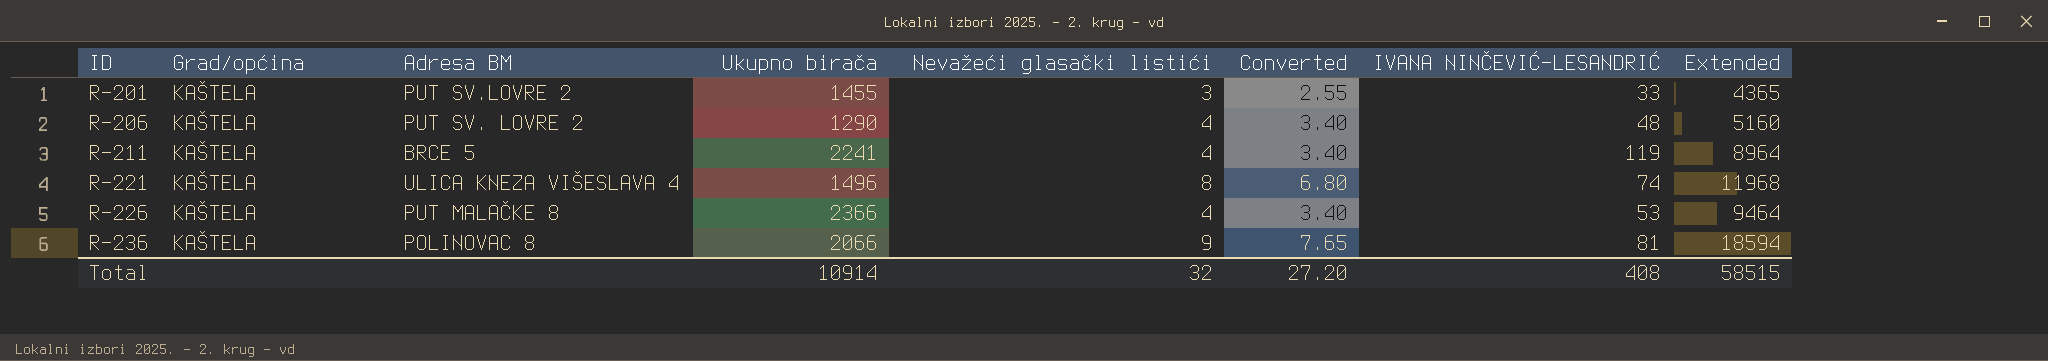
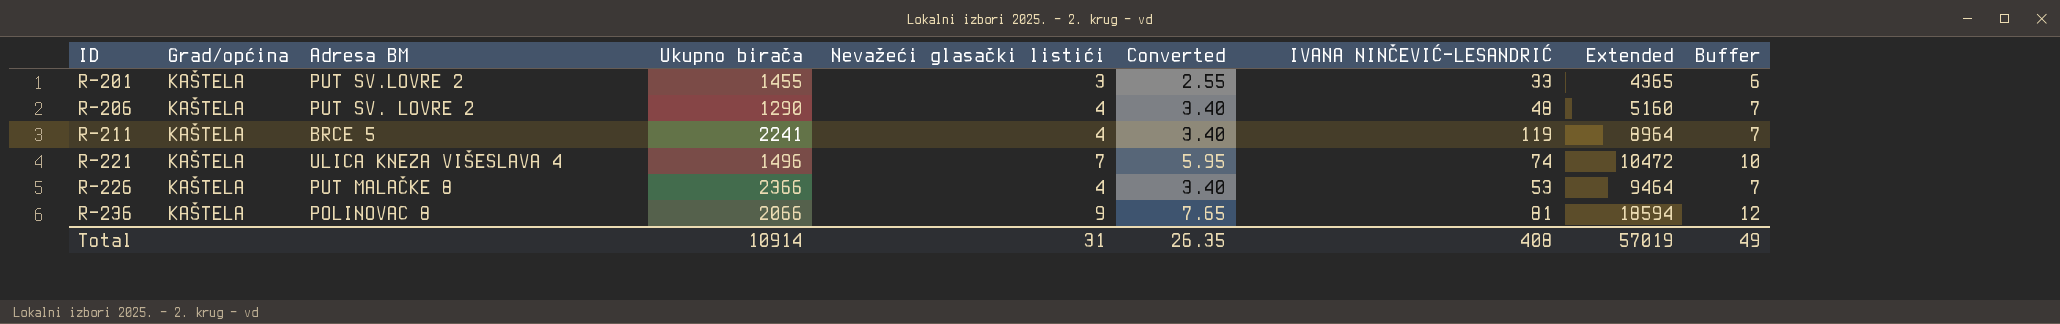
column Buffer | formula: none -> [Nevažeći glasački listići] + 3
R-221 | Nevažeći glasački listići: 8 -> 7
R-221 | Converted: 6.80 -> 5.95
R-221 | Extended: 11968 -> 10472
Total | Nevažeći glasački listići: 32 -> 31
Total | Converted: 27.20 -> 26.35
Total | Extended: 58515 -> 57019

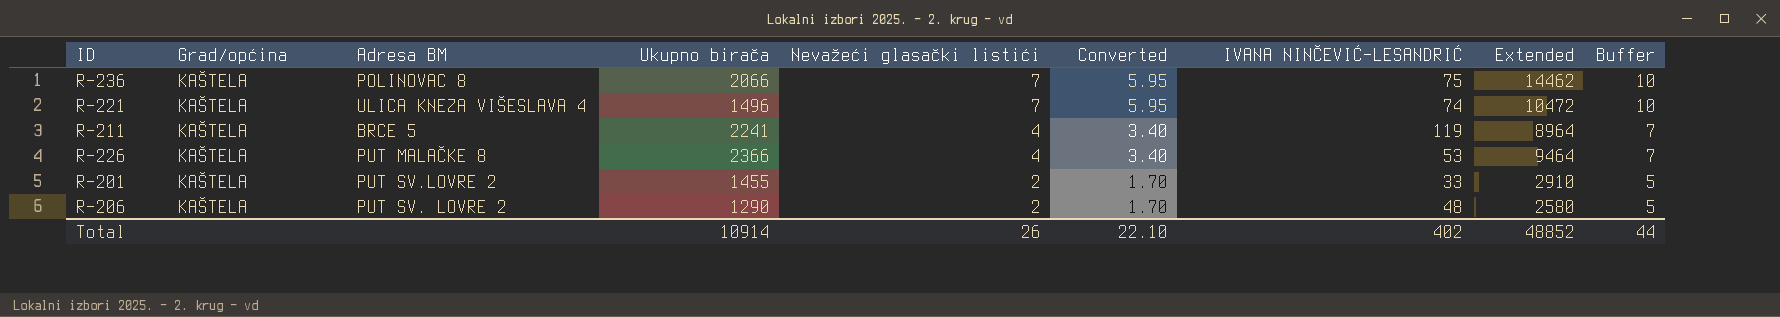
row order: ID ascending -> Nevažeći glasački listići descending
R-236 | Nevažeći glasački listići: 9 -> 7
R-236 | Converted: 7.65 -> 5.95
R-236 | IVANA NINČEVIĆ-LESANDRIĆ: 81 -> 75
R-236 | Extended: 18594 -> 14462
R-236 | Buffer: 12 -> 10
R-201 | Nevažeći glasački listići: 3 -> 2
R-201 | Converted: 2.55 -> 1.70
R-201 | Extended: 4365 -> 2910
R-201 | Buffer: 6 -> 5
R-206 | Nevažeći glasački listići: 4 -> 2
R-206 | Converted: 3.40 -> 1.70
R-206 | Extended: 5160 -> 2580
R-206 | Buffer: 7 -> 5
Total | Nevažeći glasački listići: 31 -> 26
Total | Converted: 26.35 -> 22.10
Total | IVANA NINČEVIĆ-LESANDRIĆ: 408 -> 402
Total | Extended: 57019 -> 48852
Total | Buffer: 49 -> 44

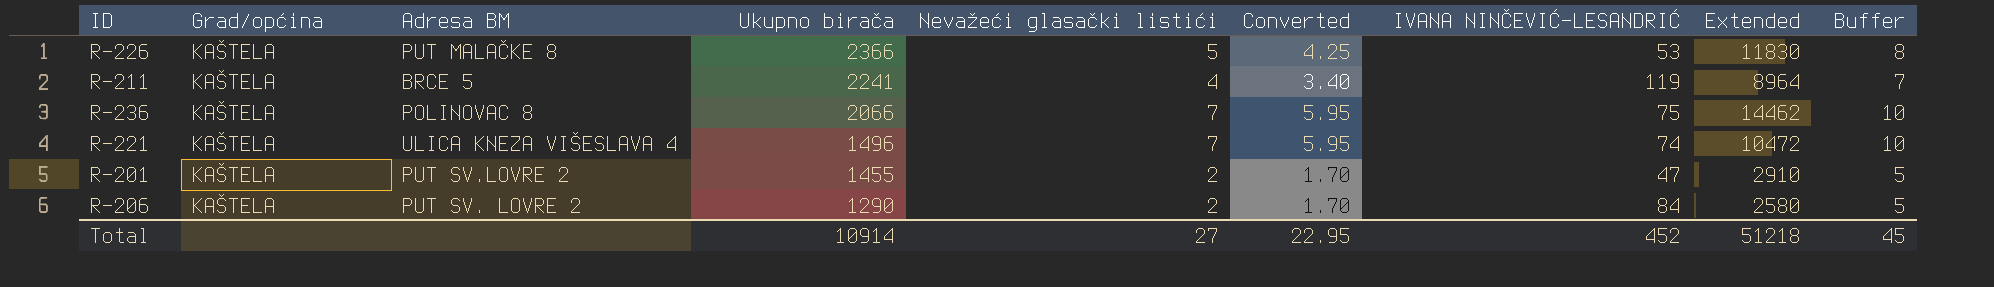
row order: Nevažeći glasački listići descending -> Ukupno birača descending
R-226 | Nevažeći glasački listići: 4 -> 5
R-226 | Converted: 3.40 -> 4.25
R-226 | Extended: 9464 -> 11830
R-226 | Buffer: 7 -> 8
R-201 | IVANA NINČEVIĆ-LESANDRIĆ: 33 -> 47
R-206 | IVANA NINČEVIĆ-LESANDRIĆ: 48 -> 84
Total | Nevažeći glasački listići: 26 -> 27
Total | Converted: 22.10 -> 22.95
Total | IVANA NINČEVIĆ-LESANDRIĆ: 402 -> 452
Total | Extended: 48852 -> 51218
Total | Buffer: 44 -> 45

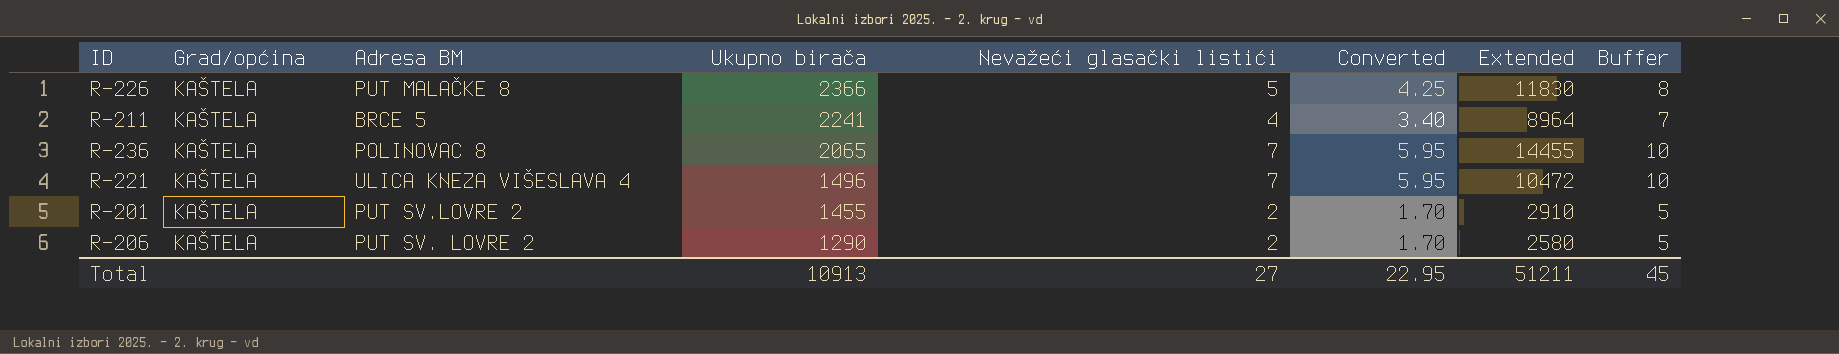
column IVANA NINČEVIĆ-LESANDRIĆ | position: 7 -> none
R-236 | Ukupno birača: 2066 -> 2065
R-236 | Extended: 14462 -> 14455
Total | Ukupno birača: 10914 -> 10913
Total | Extended: 51218 -> 51211

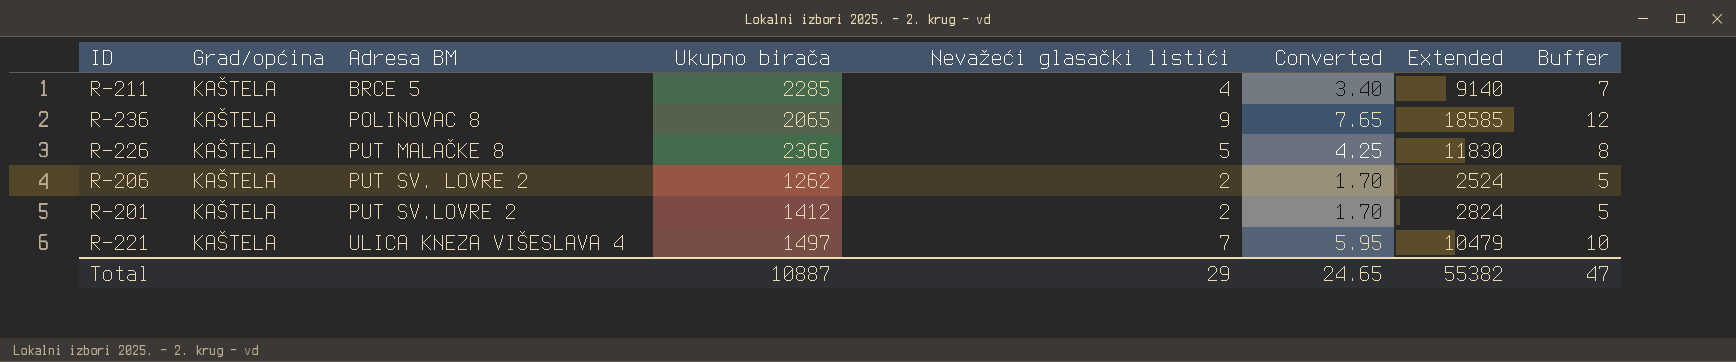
row order: Ukupno birača descending -> Adresa BM ascending
R-211 | Ukupno birača: 2241 -> 2285
R-211 | Extended: 8964 -> 9140
R-236 | Nevažeći glasački listići: 7 -> 9
R-236 | Converted: 5.95 -> 7.65
R-236 | Extended: 14455 -> 18585
R-236 | Buffer: 10 -> 12
R-206 | Ukupno birača: 1290 -> 1262
R-206 | Extended: 2580 -> 2524
R-201 | Ukupno birača: 1455 -> 1412
R-201 | Extended: 2910 -> 2824
R-221 | Ukupno birača: 1496 -> 1497
R-221 | Extended: 10472 -> 10479
Total | Ukupno birača: 10913 -> 10887
Total | Nevažeći glasački listići: 27 -> 29
Total | Converted: 22.95 -> 24.65
Total | Extended: 51211 -> 55382
Total | Buffer: 45 -> 47

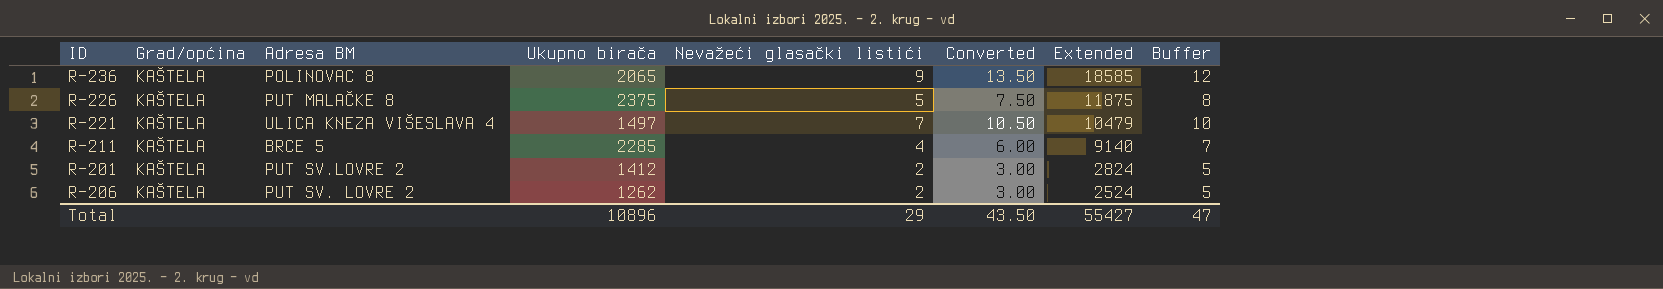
row order: Adresa BM ascending -> Extended descending
column Converted | formula: [Nevažeći glasački listići] * 0.85 -> [Nevažeći glasački listići] * 1.5
R-226 | Ukupno birača: 2366 -> 2375
R-226 | Extended: 11830 -> 11875
Total | Ukupno birača: 10887 -> 10896
Total | Converted: 24.65 -> 43.50
Total | Extended: 55382 -> 55427

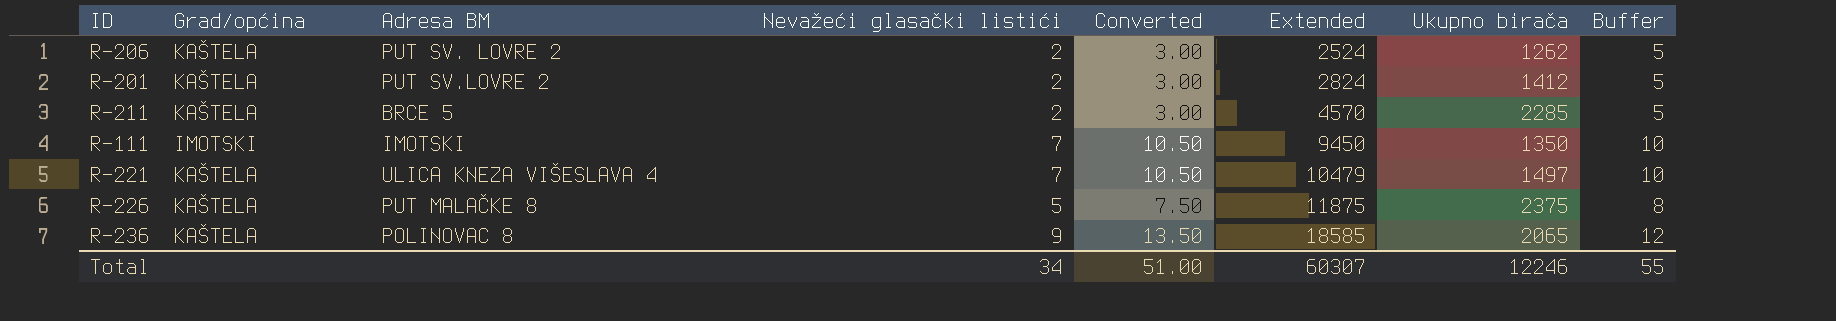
row order: Extended descending -> Extended ascending
column Ukupno birača | position: 4 -> 7
R-211 | Nevažeći glasački listići: 4 -> 2
R-211 | Converted: 6.00 -> 3.00
R-211 | Extended: 9140 -> 4570
R-211 | Buffer: 7 -> 5
row R-111: none -> IMOTSKI | IMOTSKI | 7 | 10.50 | 9450 | 1350 | 10
Total | Nevažeći glasački listići: 29 -> 34
Total | Converted: 43.50 -> 51.00
Total | Extended: 55427 -> 60307
Total | Ukupno birača: 10896 -> 12246
Total | Buffer: 47 -> 55

